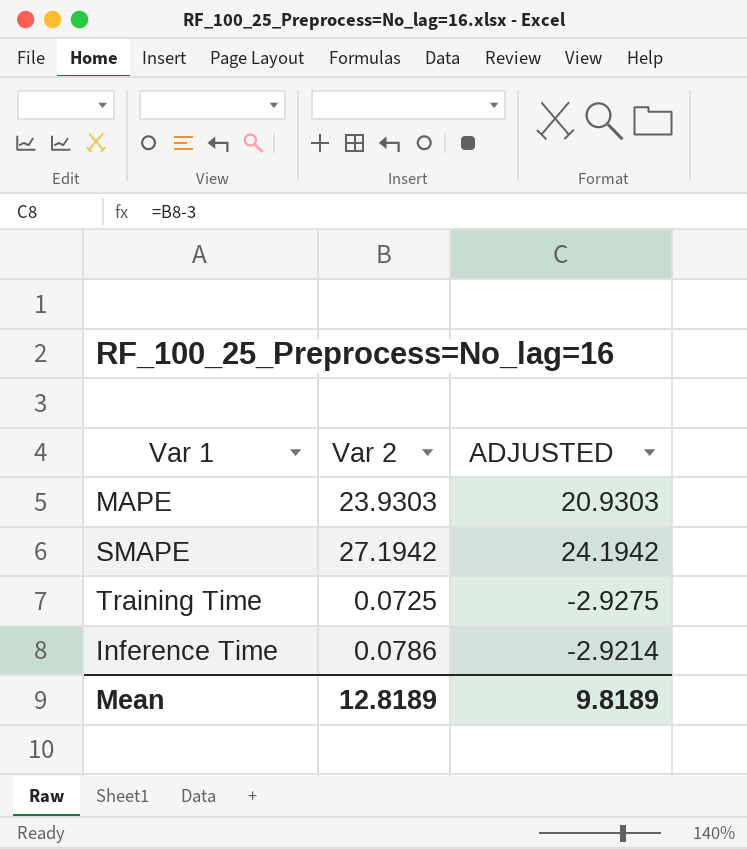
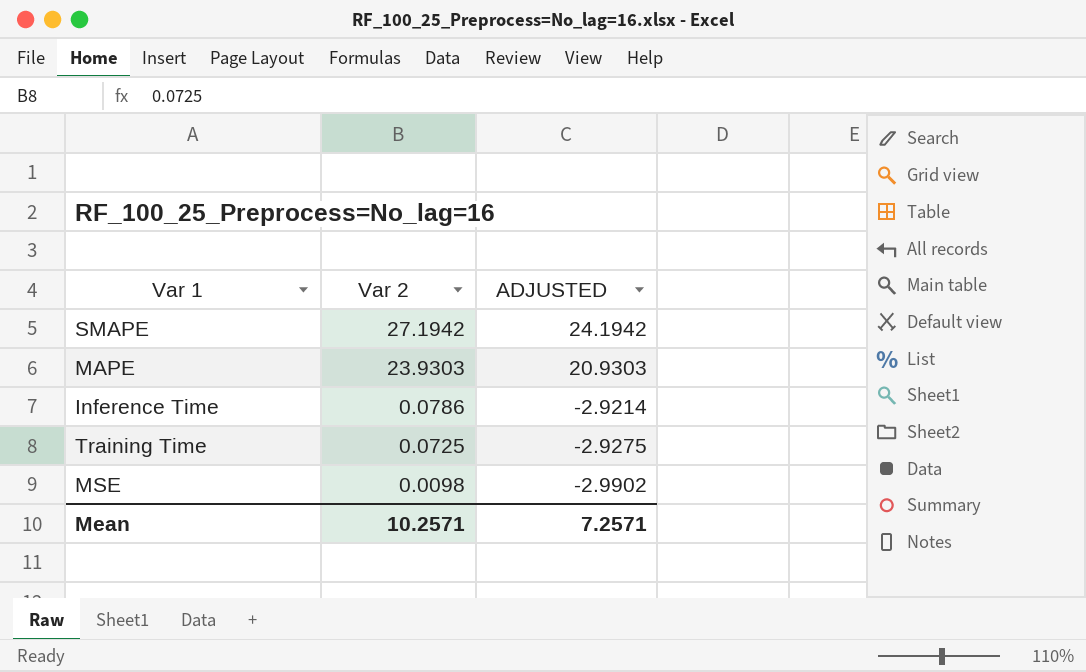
row order: none -> Var 2 descending
row MSE: none -> 0.0098 | -2.9902
Mean | Var 2: 12.8189 -> 10.2571
Mean | ADJUSTED: 9.8189 -> 7.2571

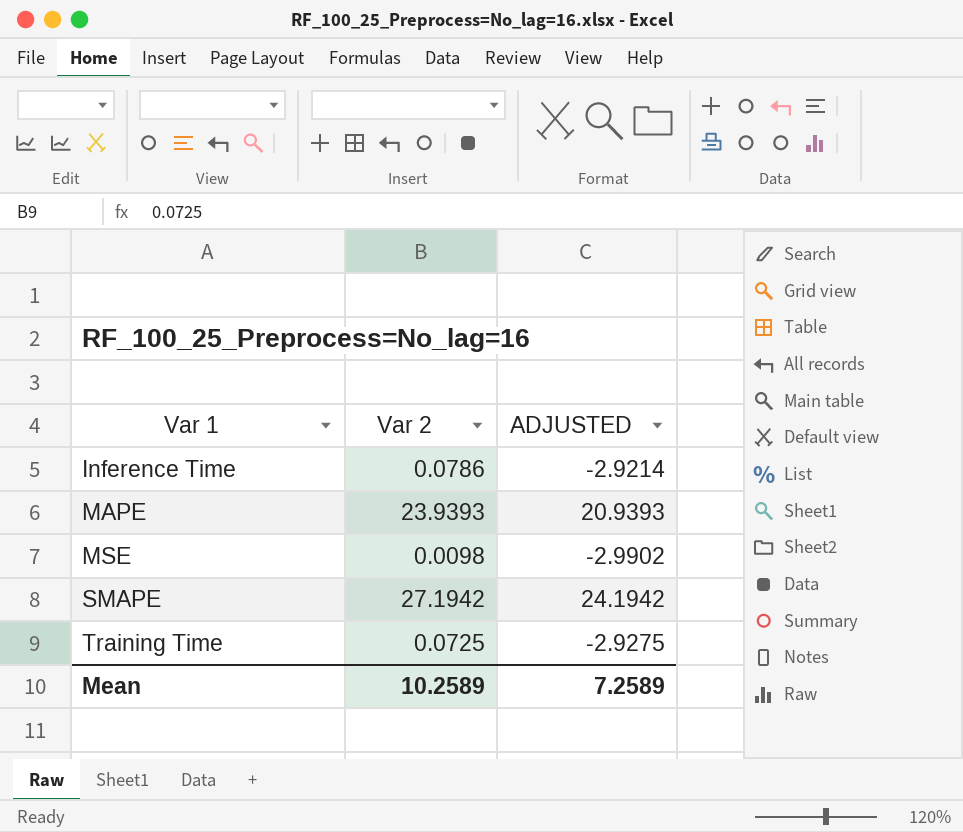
row order: Var 2 descending -> Var 1 ascending
MAPE | Var 2: 23.9303 -> 23.9393
MAPE | ADJUSTED: 20.9303 -> 20.9393
Mean | Var 2: 10.2571 -> 10.2589
Mean | ADJUSTED: 7.2571 -> 7.2589

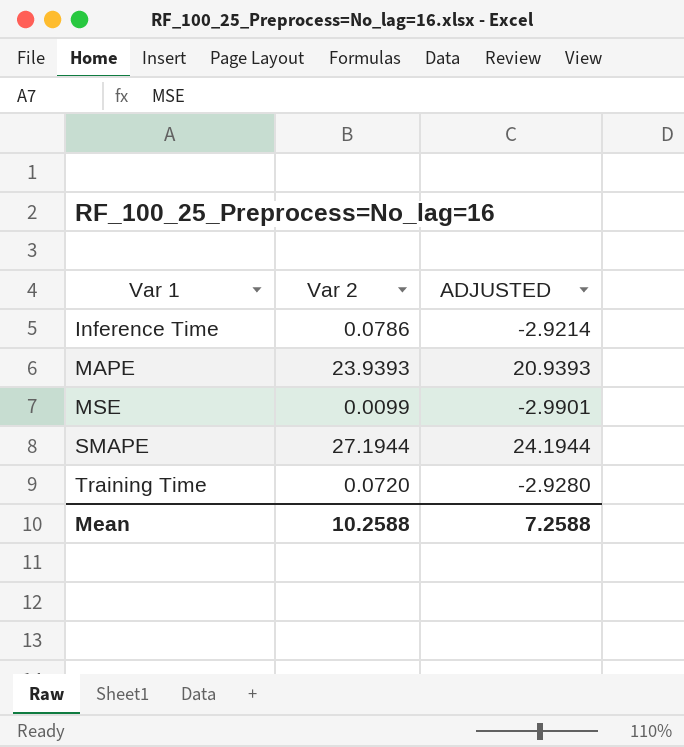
MSE | Var 2: 0.0098 -> 0.0099
MSE | ADJUSTED: -2.9902 -> -2.9901
SMAPE | Var 2: 27.1942 -> 27.1944
SMAPE | ADJUSTED: 24.1942 -> 24.1944
Training Time | Var 2: 0.0725 -> 0.0720
Training Time | ADJUSTED: -2.9275 -> -2.9280
Mean | Var 2: 10.2589 -> 10.2588
Mean | ADJUSTED: 7.2589 -> 7.2588

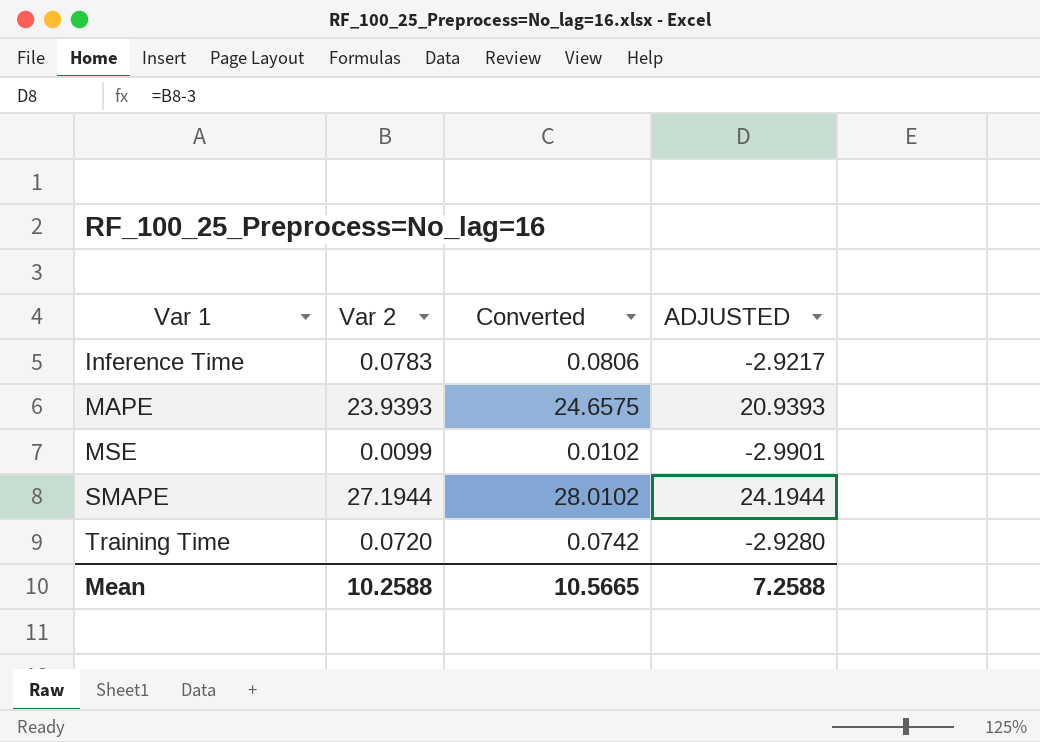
column Converted | formula: none -> [Var 2] * 1.03
Inference Time | Var 2: 0.0786 -> 0.0783
Inference Time | ADJUSTED: -2.9214 -> -2.9217

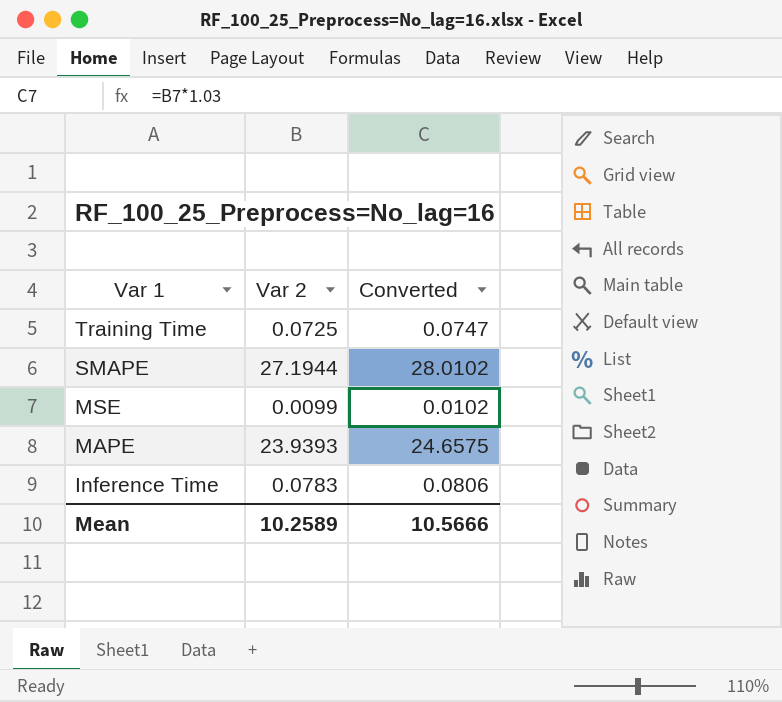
row order: Var 1 ascending -> Var 1 descending
column ADJUSTED | formula: [Var 2] - 3 -> none
Training Time | Var 2: 0.0720 -> 0.0725
Training Time | Converted: 0.0742 -> 0.0747
Mean | Var 2: 10.2588 -> 10.2589
Mean | Converted: 10.5665 -> 10.5666

